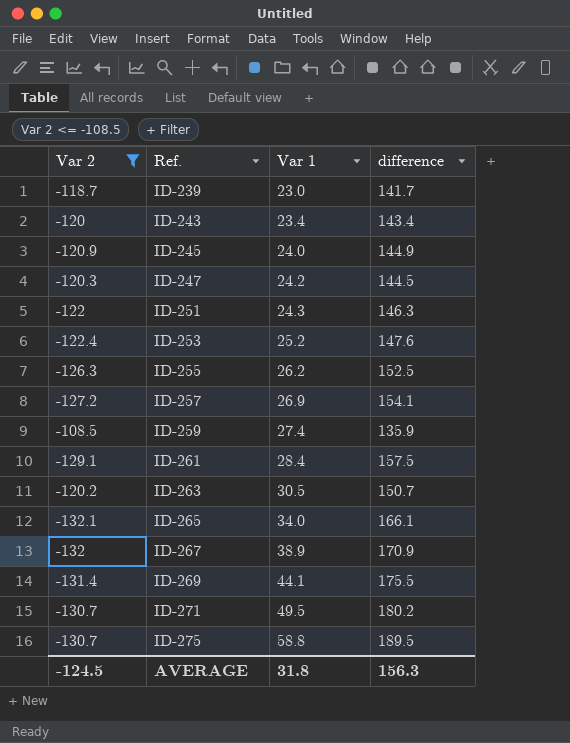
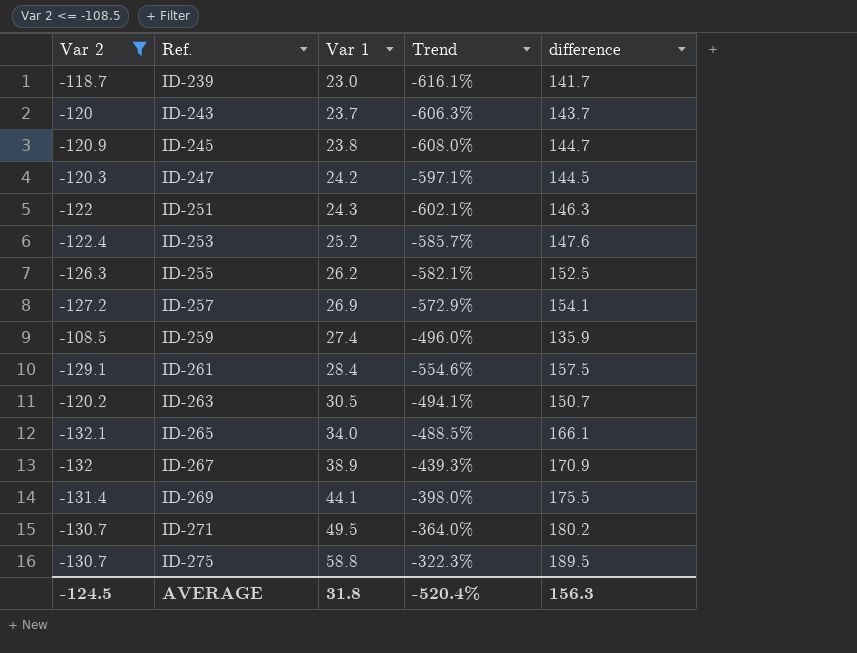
column Trend | formula: none -> ([Var 2] - [Var 1]) / [Var 1]
ID-243 | Var 1: 23.4 -> 23.7
ID-243 | difference: 143.4 -> 143.7
ID-245 | Var 1: 24.0 -> 23.8
ID-245 | difference: 144.9 -> 144.7

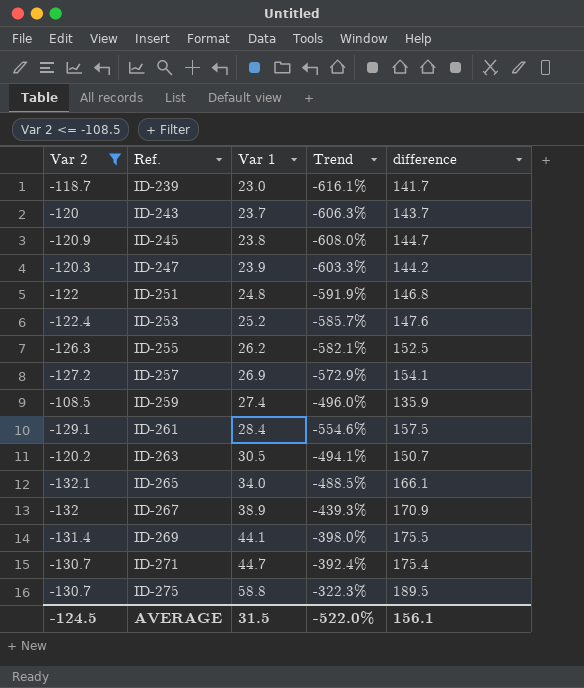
ID-247 | Var 1: 24.2 -> 23.9
ID-247 | Trend: -597.1% -> -603.3%
ID-247 | difference: 144.5 -> 144.2
ID-251 | Var 1: 24.3 -> 24.8
ID-251 | Trend: -602.1% -> -591.9%
ID-251 | difference: 146.3 -> 146.8
ID-271 | Var 1: 49.5 -> 44.7
ID-271 | Trend: -364.0% -> -392.4%
ID-271 | difference: 180.2 -> 175.4
AVERAGE | Var 1: 31.8 -> 31.5
AVERAGE | Trend: -520.4% -> -522.0%
AVERAGE | difference: 156.3 -> 156.1

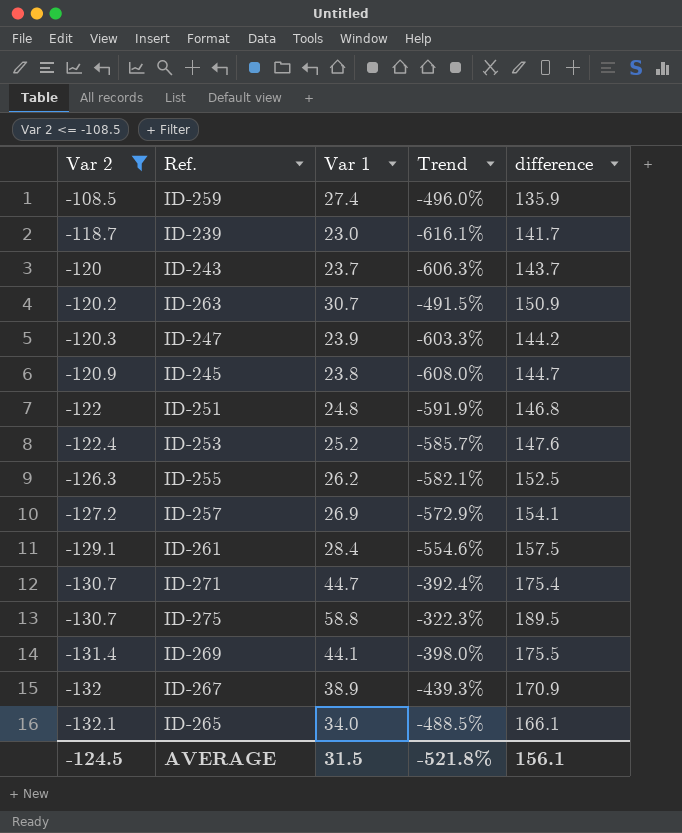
row order: Ref. ascending -> Var 2 descending
ID-263 | Var 1: 30.5 -> 30.7
ID-263 | Trend: -494.1% -> -491.5%
ID-263 | difference: 150.7 -> 150.9
AVERAGE | Trend: -522.0% -> -521.8%

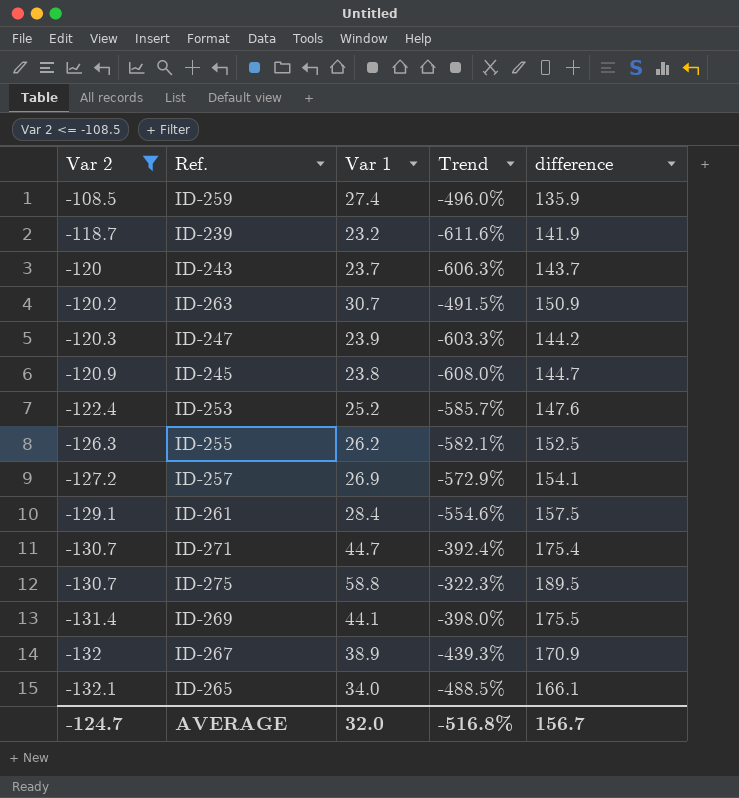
row ID-251: -122 | 24.8 | -591.9% | 146.8 -> none
ID-239 | Var 1: 23.0 -> 23.2
ID-239 | Trend: -616.1% -> -611.6%
ID-239 | difference: 141.7 -> 141.9
AVERAGE | Var 2: -124.5 -> -124.7
AVERAGE | Var 1: 31.5 -> 32.0
AVERAGE | Trend: -521.8% -> -516.8%
AVERAGE | difference: 156.1 -> 156.7

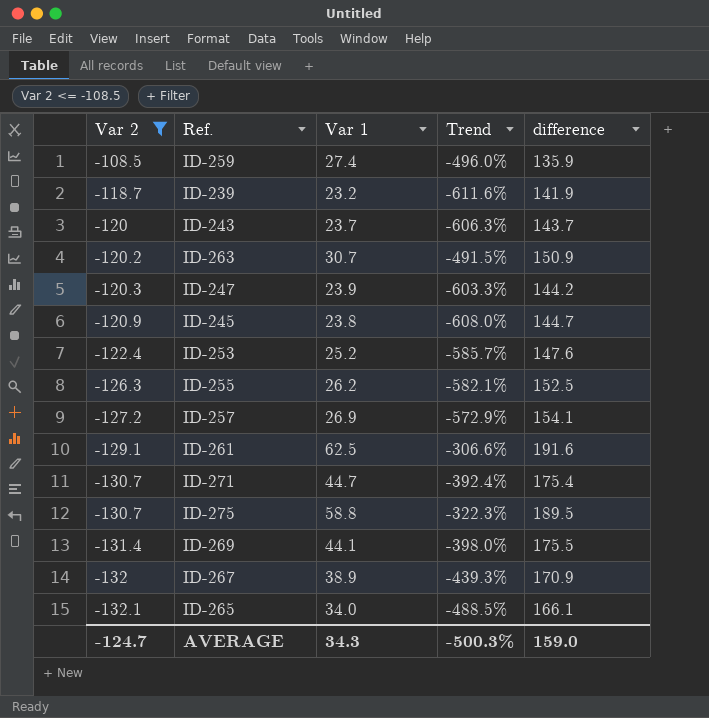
ID-261 | Var 1: 28.4 -> 62.5
ID-261 | Trend: -554.6% -> -306.6%
ID-261 | difference: 157.5 -> 191.6
AVERAGE | Var 1: 32.0 -> 34.3
AVERAGE | Trend: -516.8% -> -500.3%
AVERAGE | difference: 156.7 -> 159.0

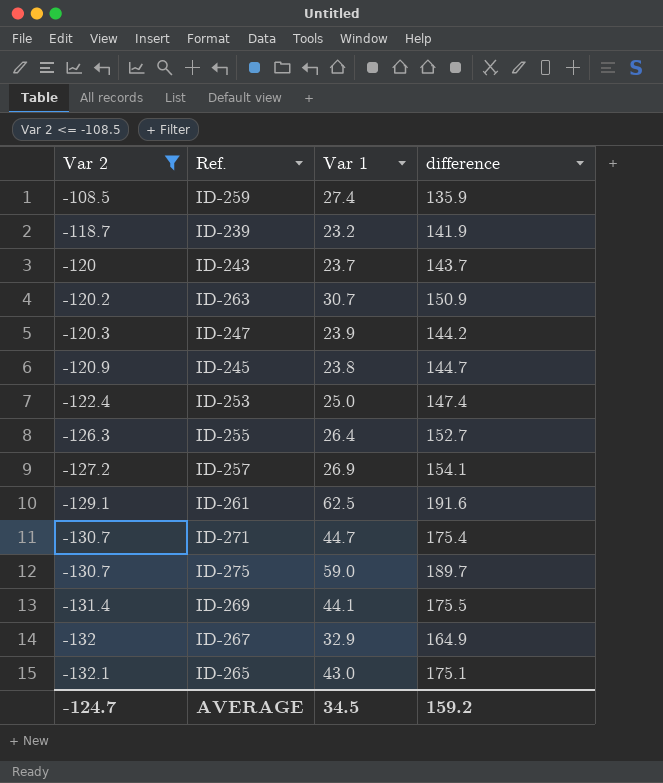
column Trend | formula: ([Var 2] - [Var 1]) / [Var 1] -> none
ID-253 | Var 1: 25.2 -> 25.0
ID-253 | difference: 147.6 -> 147.4
ID-255 | Var 1: 26.2 -> 26.4
ID-255 | difference: 152.5 -> 152.7
ID-275 | Var 1: 58.8 -> 59.0
ID-275 | difference: 189.5 -> 189.7
ID-267 | Var 1: 38.9 -> 32.9
ID-267 | difference: 170.9 -> 164.9
ID-265 | Var 1: 34.0 -> 43.0
ID-265 | difference: 166.1 -> 175.1
AVERAGE | Var 1: 34.3 -> 34.5
AVERAGE | difference: 159.0 -> 159.2

